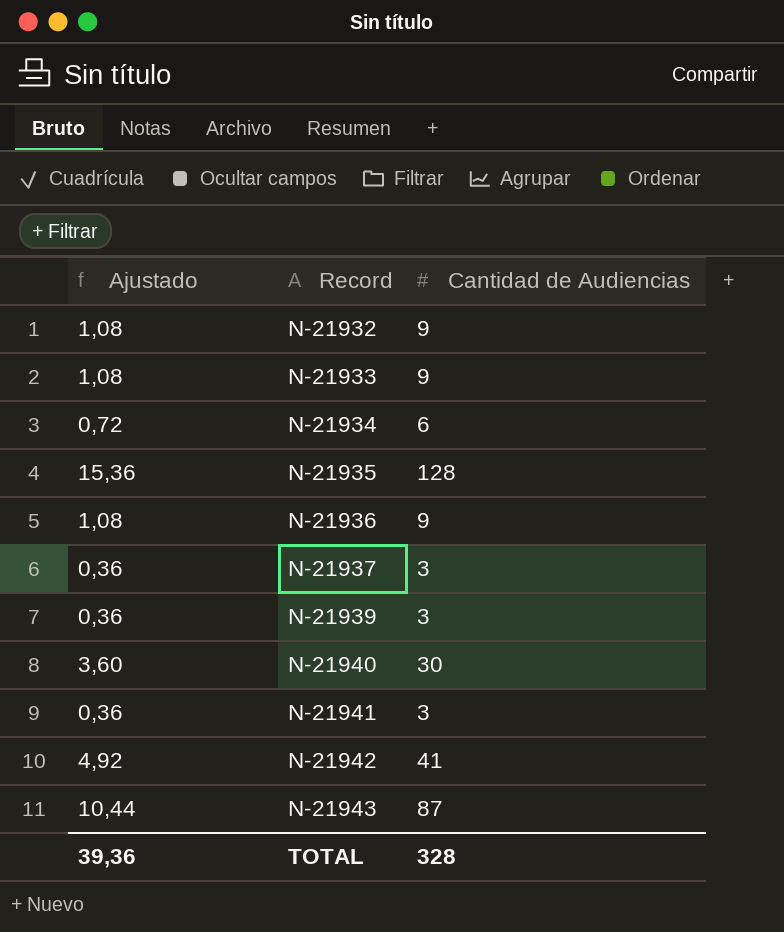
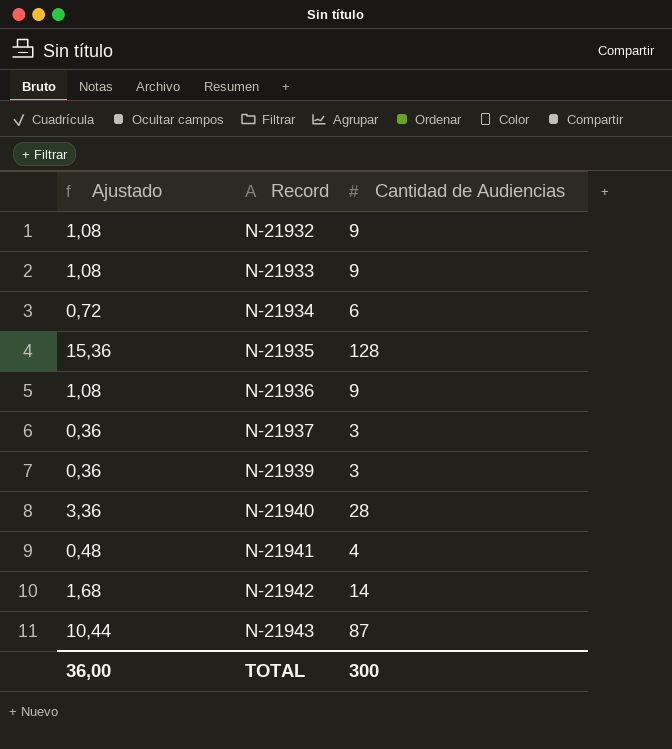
N-21940 | Ajustado: 3,60 -> 3,36
N-21940 | Cantidad de Audiencias: 30 -> 28
N-21941 | Ajustado: 0,36 -> 0,48
N-21941 | Cantidad de Audiencias: 3 -> 4
N-21942 | Ajustado: 4,92 -> 1,68
N-21942 | Cantidad de Audiencias: 41 -> 14
TOTAL | Ajustado: 39,36 -> 36,00
TOTAL | Cantidad de Audiencias: 328 -> 300

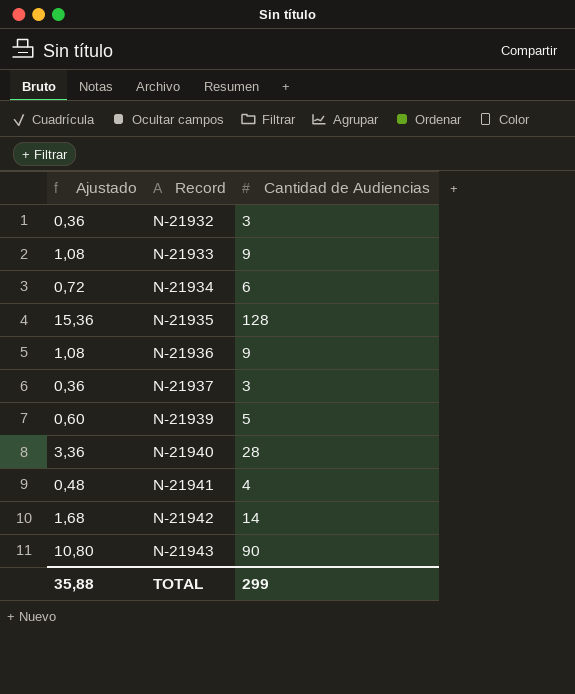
N-21932 | Ajustado: 1,08 -> 0,36
N-21932 | Cantidad de Audiencias: 9 -> 3
N-21939 | Ajustado: 0,36 -> 0,60
N-21939 | Cantidad de Audiencias: 3 -> 5
N-21943 | Ajustado: 10,44 -> 10,80
N-21943 | Cantidad de Audiencias: 87 -> 90
TOTAL | Ajustado: 36,00 -> 35,88
TOTAL | Cantidad de Audiencias: 300 -> 299

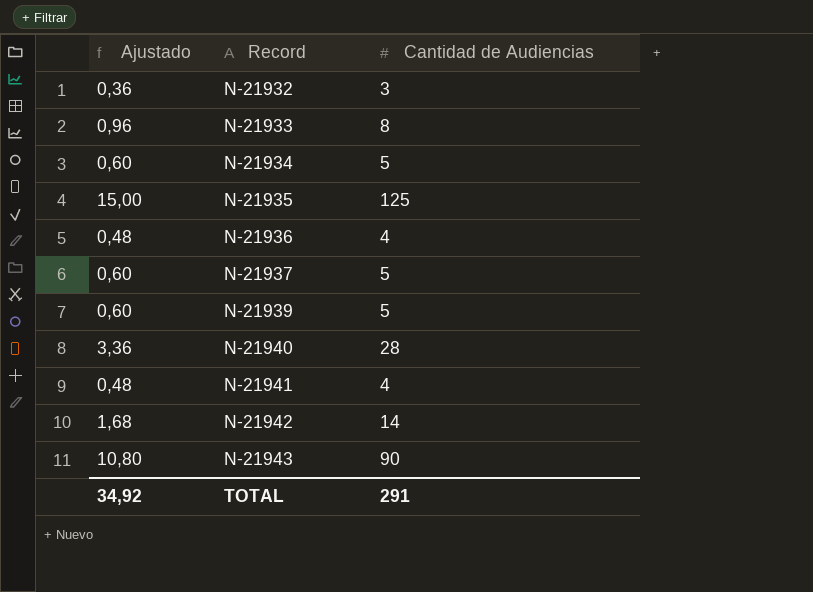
N-21933 | Ajustado: 1,08 -> 0,96
N-21933 | Cantidad de Audiencias: 9 -> 8
N-21934 | Ajustado: 0,72 -> 0,60
N-21934 | Cantidad de Audiencias: 6 -> 5
N-21935 | Ajustado: 15,36 -> 15,00
N-21935 | Cantidad de Audiencias: 128 -> 125
N-21936 | Ajustado: 1,08 -> 0,48
N-21936 | Cantidad de Audiencias: 9 -> 4
N-21937 | Ajustado: 0,36 -> 0,60
N-21937 | Cantidad de Audiencias: 3 -> 5
TOTAL | Ajustado: 35,88 -> 34,92
TOTAL | Cantidad de Audiencias: 299 -> 291

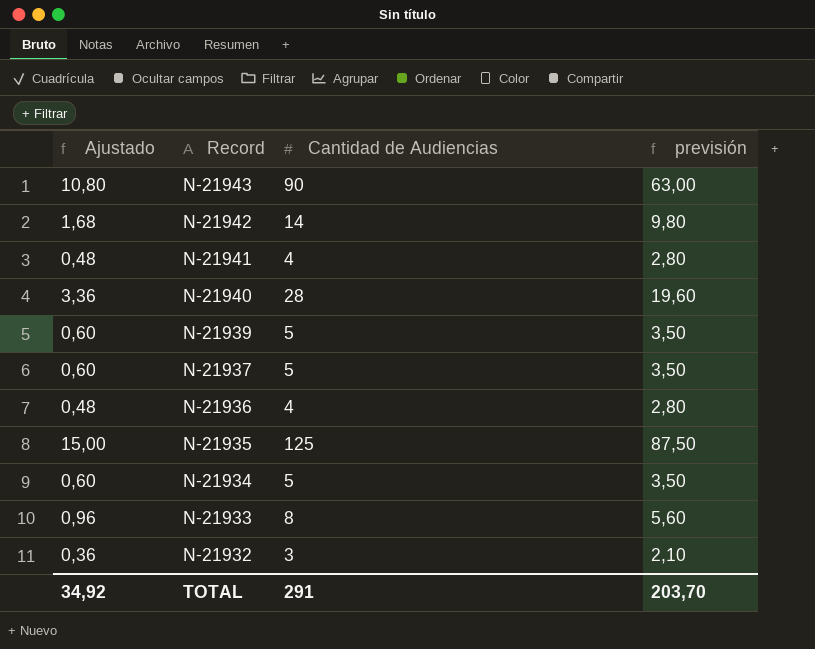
row order: Record ascending -> Record descending
column previsión | formula: none -> [Cantidad de Audiencias] * 0,7

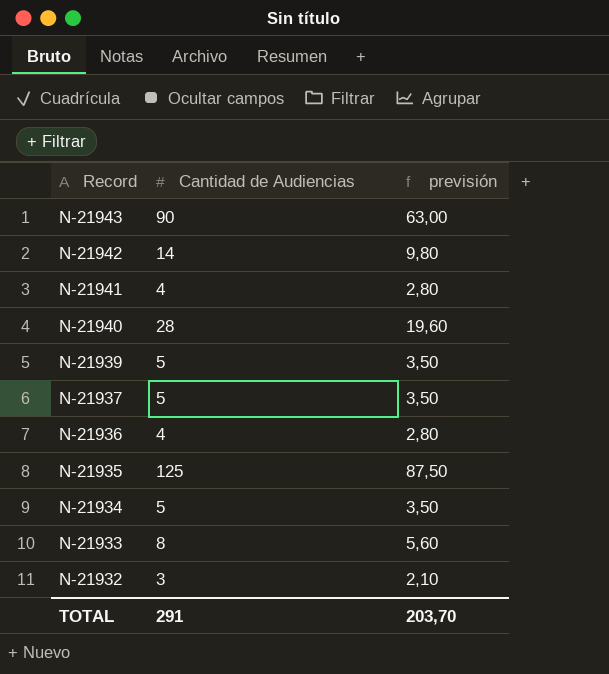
column Ajustado | formula: [Cantidad de Audiencias] * 0,12 -> none

